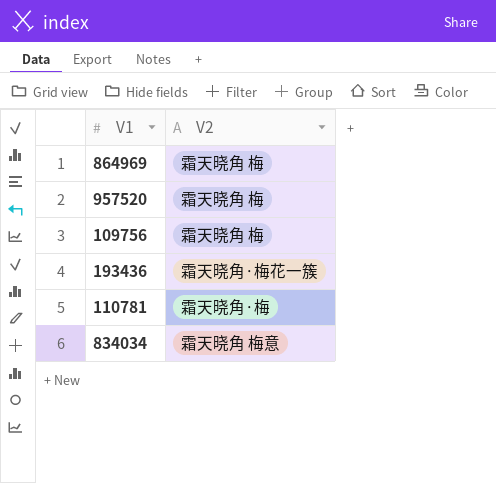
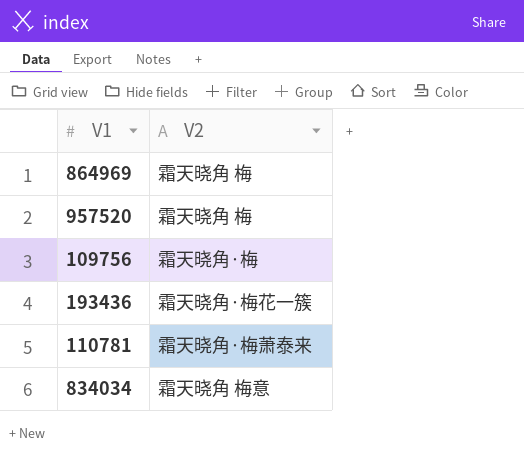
109756 | V2: 霜天晓角 梅 -> 霜天晓角·梅
110781 | V2: 霜天晓角·梅 -> 霜天晓角·梅萧泰来

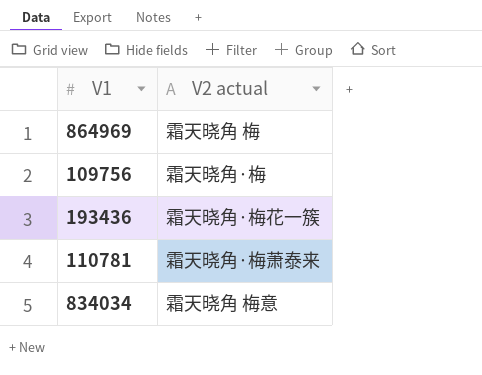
column name: V2 -> V2 actual
row 957520: 霜天晓角 梅 -> none

